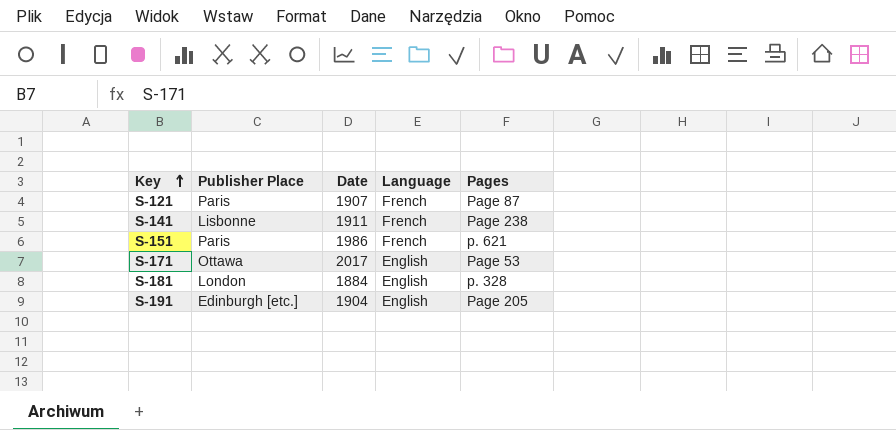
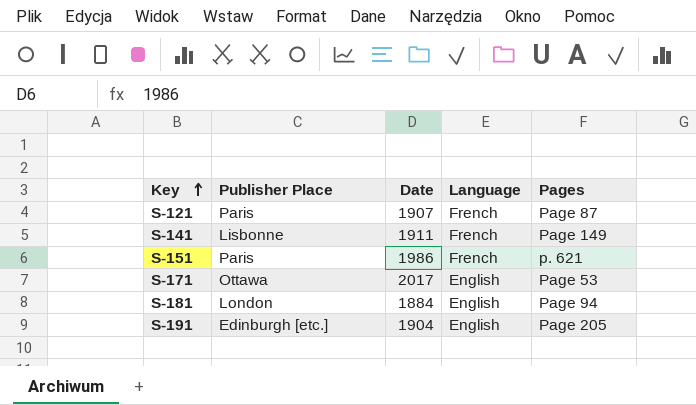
S-141 | Pages: Page 238 -> Page 149
S-181 | Pages: p. 328 -> Page 94

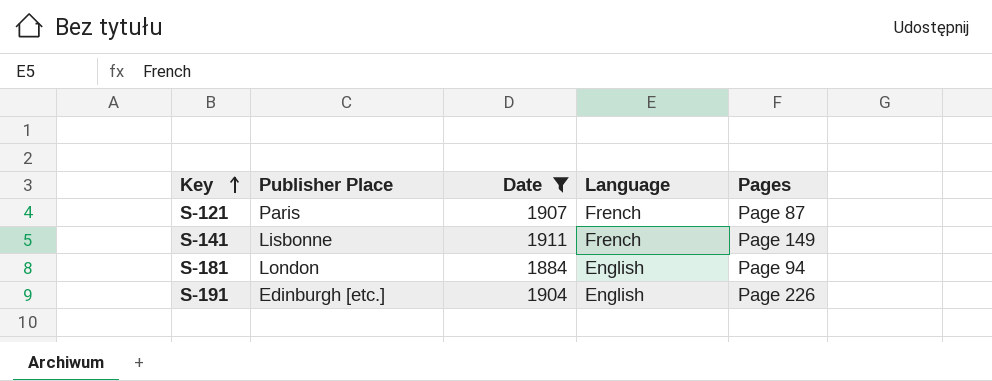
filter: none -> Date <= 1911
S-191 | Pages: Page 205 -> Page 226

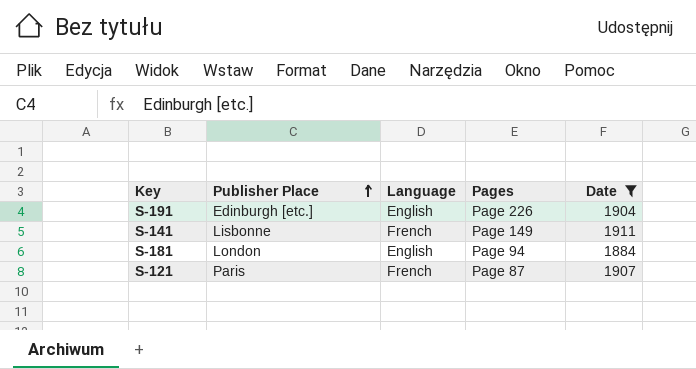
row order: Key ascending -> Publisher Place ascending
column Date | position: 3 -> 5

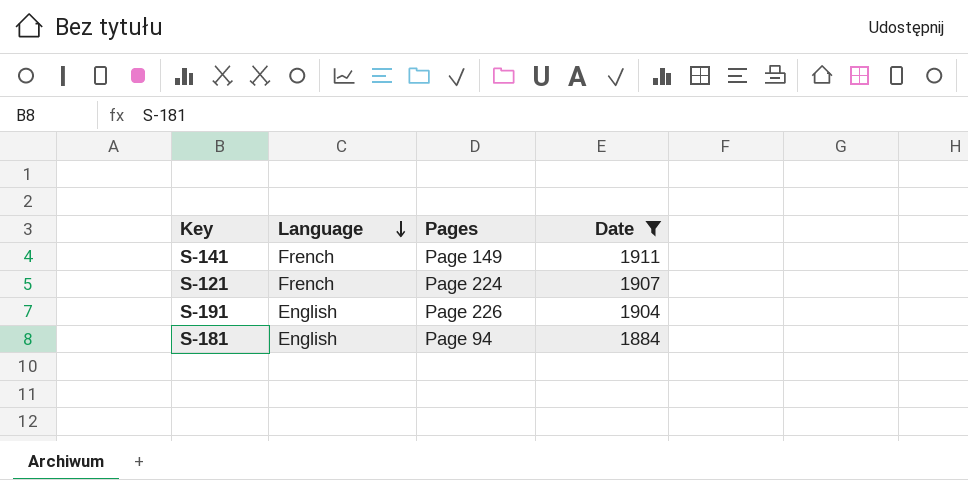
row order: Publisher Place ascending -> Language descending
column Publisher Place | position: 2 -> none
S-121 | Pages: Page 87 -> Page 224

